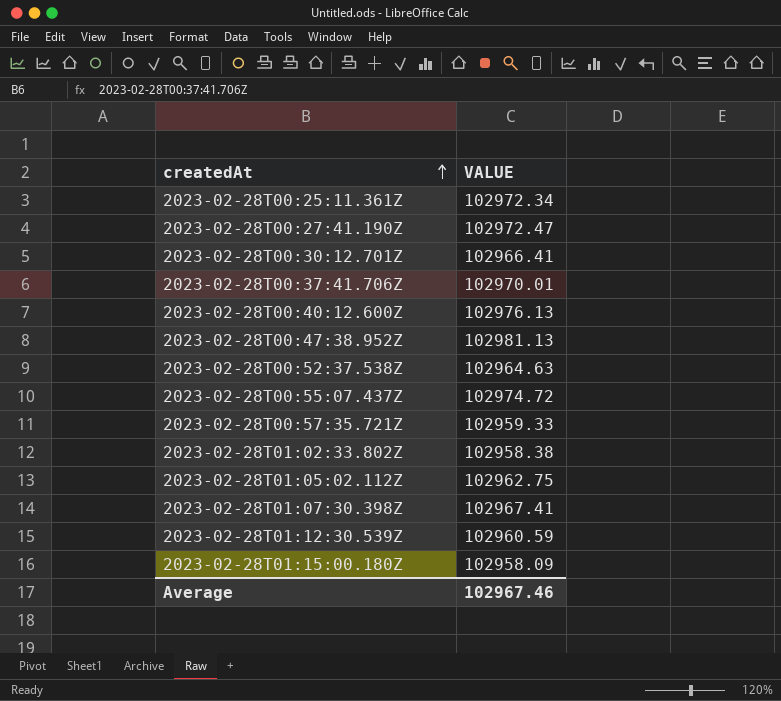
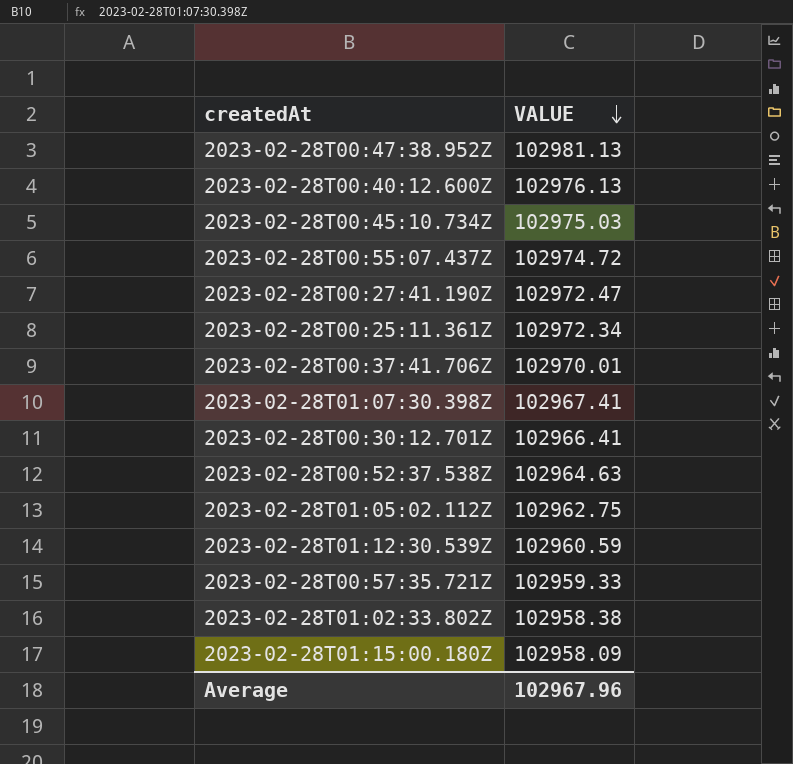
row order: createdAt ascending -> VALUE descending
row 2023-02-28T00:45:10.734Z: none -> 102975.03
Average | VALUE: 102967.46 -> 102967.96

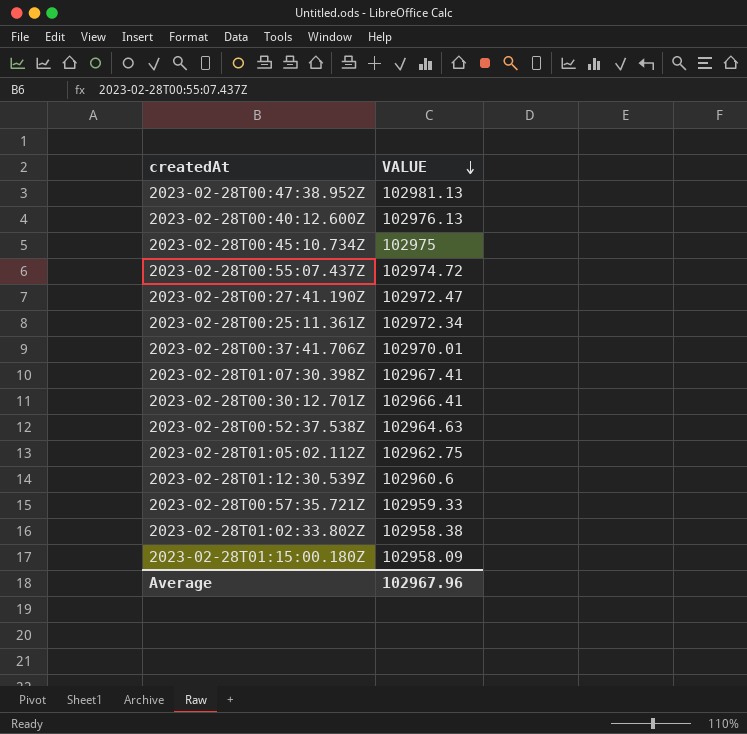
2023-02-28T00:45:10.734Z | VALUE: 102975.03 -> 102975
2023-02-28T01:12:30.539Z | VALUE: 102960.59 -> 102960.6

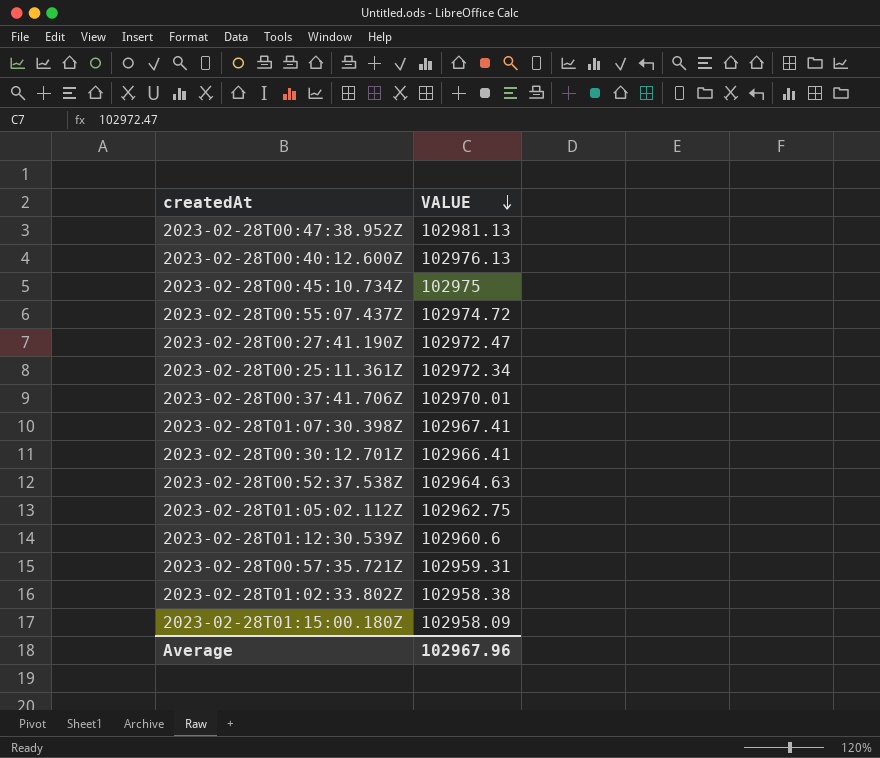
2023-02-28T00:57:35.721Z | VALUE: 102959.33 -> 102959.31

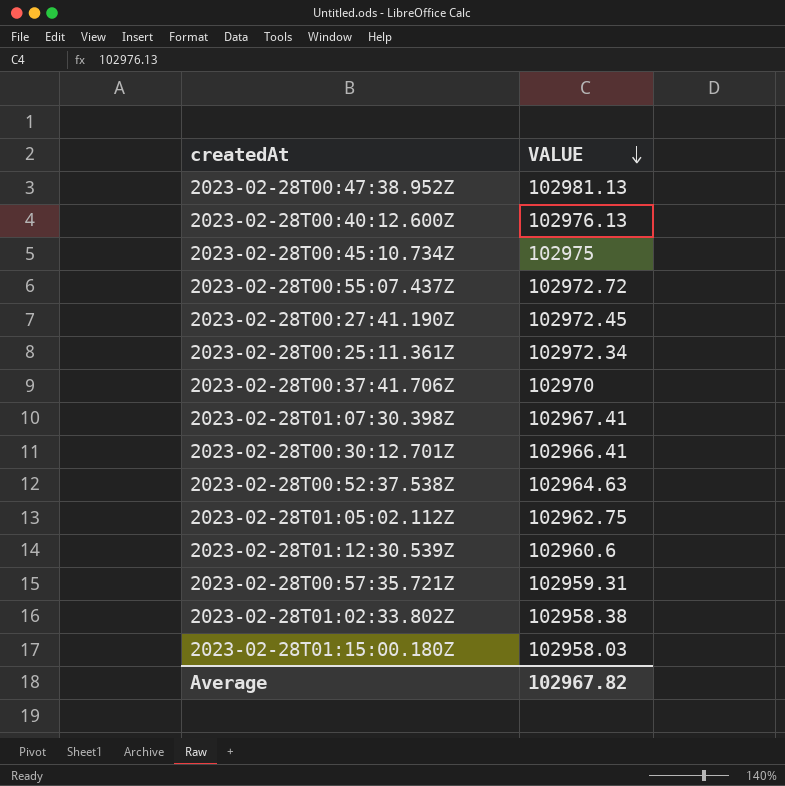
2023-02-28T00:55:07.437Z | VALUE: 102974.72 -> 102972.72
2023-02-28T00:27:41.190Z | VALUE: 102972.47 -> 102972.45
2023-02-28T00:37:41.706Z | VALUE: 102970.01 -> 102970
2023-02-28T01:15:00.180Z | VALUE: 102958.09 -> 102958.03
Average | VALUE: 102967.96 -> 102967.82

